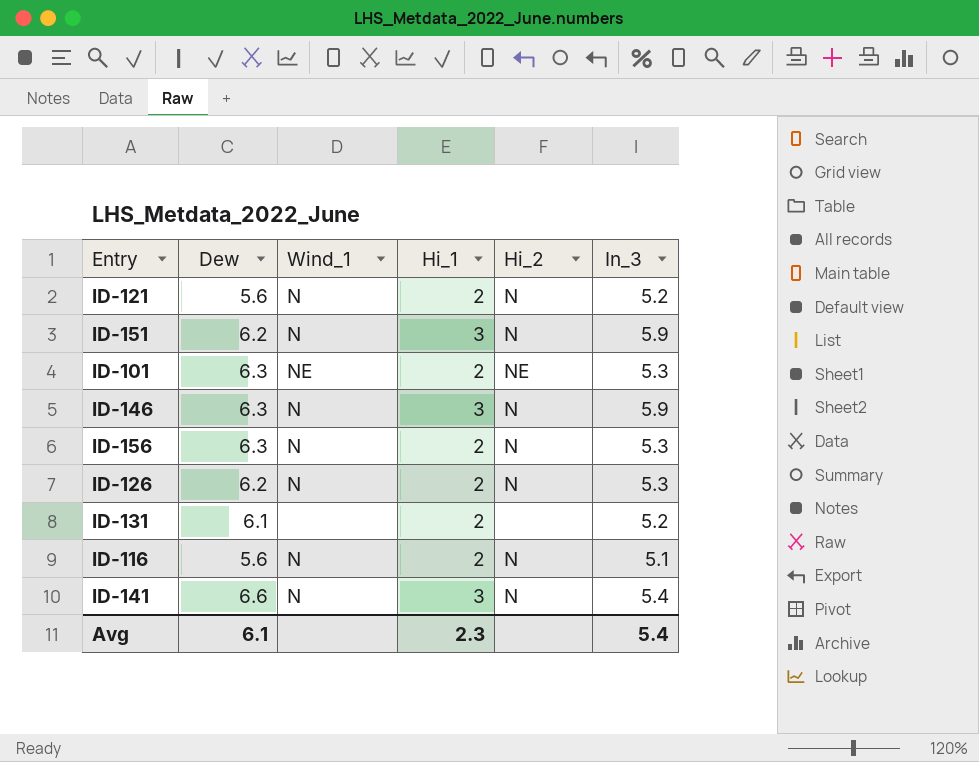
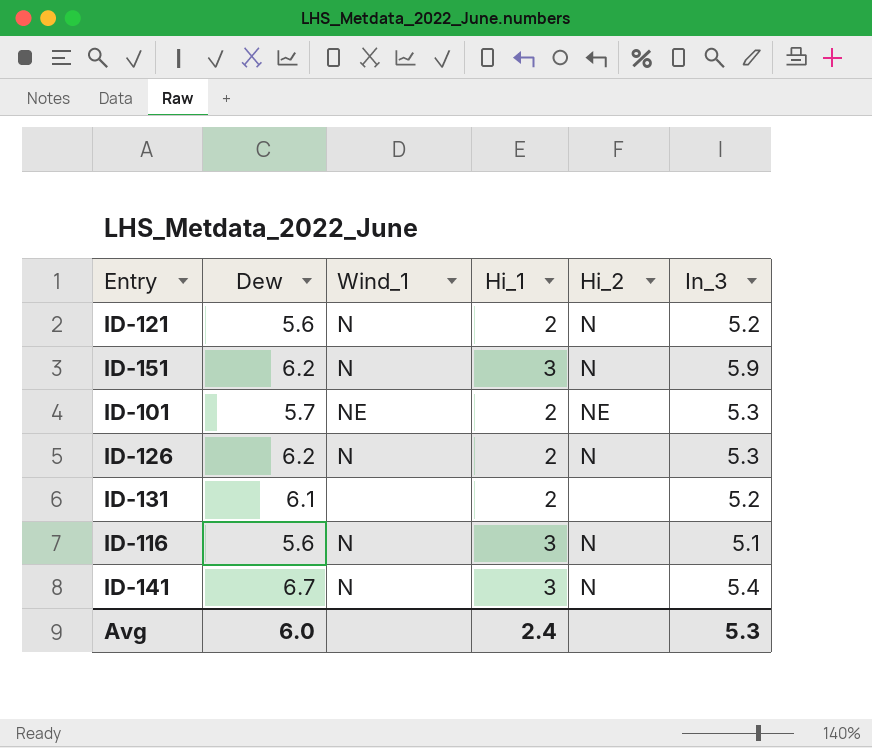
row ID-146: 6.3 | N | 3 | N | 5.9 -> none
row ID-156: 6.3 | N | 2 | N | 5.3 -> none
ID-101 | Dew: 6.3 -> 5.7
ID-116 | Hi_1: 2 -> 3
ID-141 | Dew: 6.6 -> 6.7
Avg | Dew: 6.1 -> 6.0
Avg | Hi_1: 2.3 -> 2.4
Avg | In_3: 5.4 -> 5.3

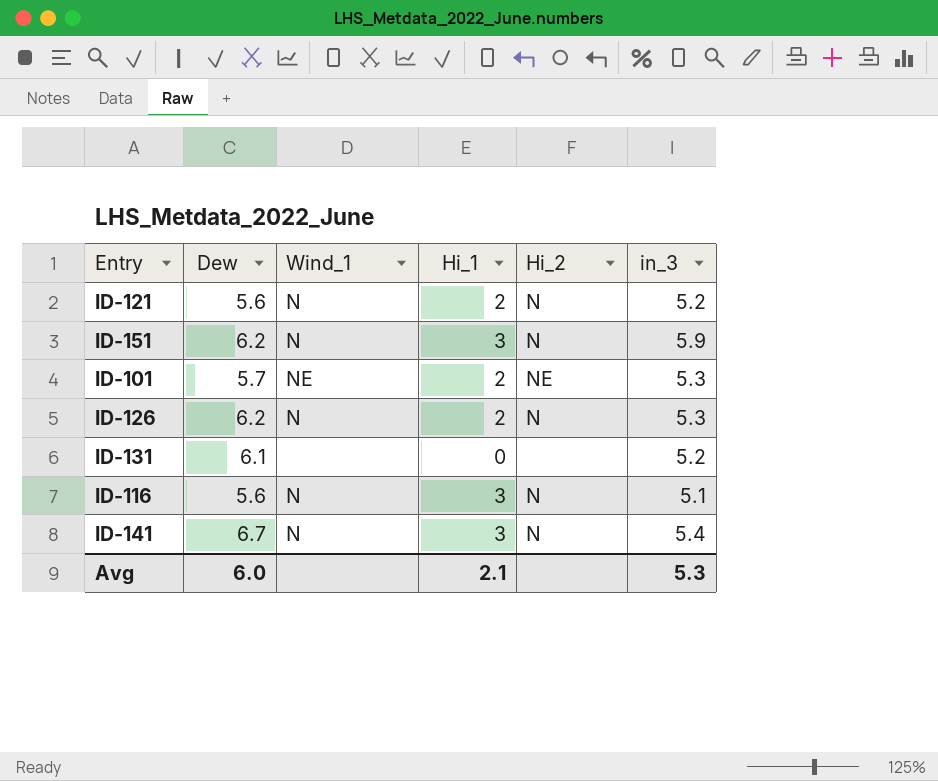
column name: In_3 -> in_3
ID-131 | Hi_1: 2 -> 0
Avg | Hi_1: 2.4 -> 2.1

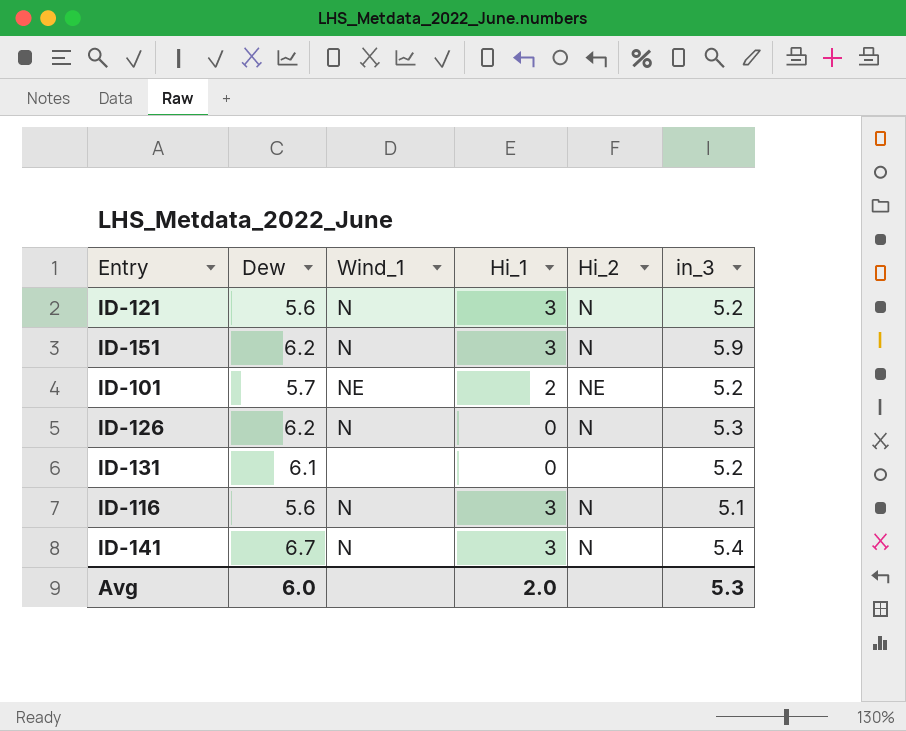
ID-121 | Hi_1: 2 -> 3
ID-101 | in_3: 5.3 -> 5.2
ID-126 | Hi_1: 2 -> 0
Avg | Hi_1: 2.1 -> 2.0

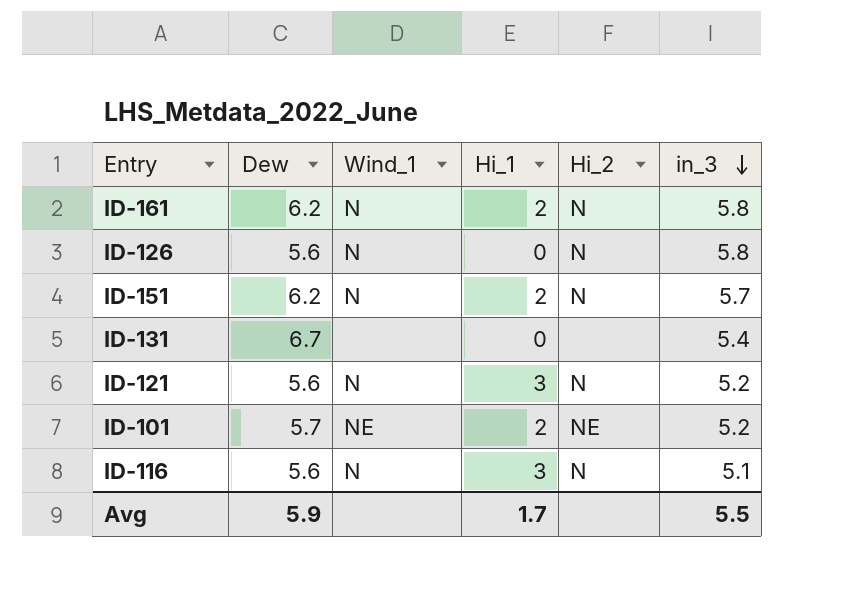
row order: none -> in_3 descending
row ID-141: 6.7 | N | 3 | N | 5.4 -> none
row ID-161: none -> 6.2 | N | 2 | N | 5.8
ID-126 | Dew: 6.2 -> 5.6
ID-126 | in_3: 5.3 -> 5.8
ID-151 | Hi_1: 3 -> 2
ID-151 | in_3: 5.9 -> 5.7
ID-131 | Dew: 6.1 -> 6.7
ID-131 | in_3: 5.2 -> 5.4
Avg | Dew: 6.0 -> 5.9
Avg | Hi_1: 2.0 -> 1.7
Avg | in_3: 5.3 -> 5.5

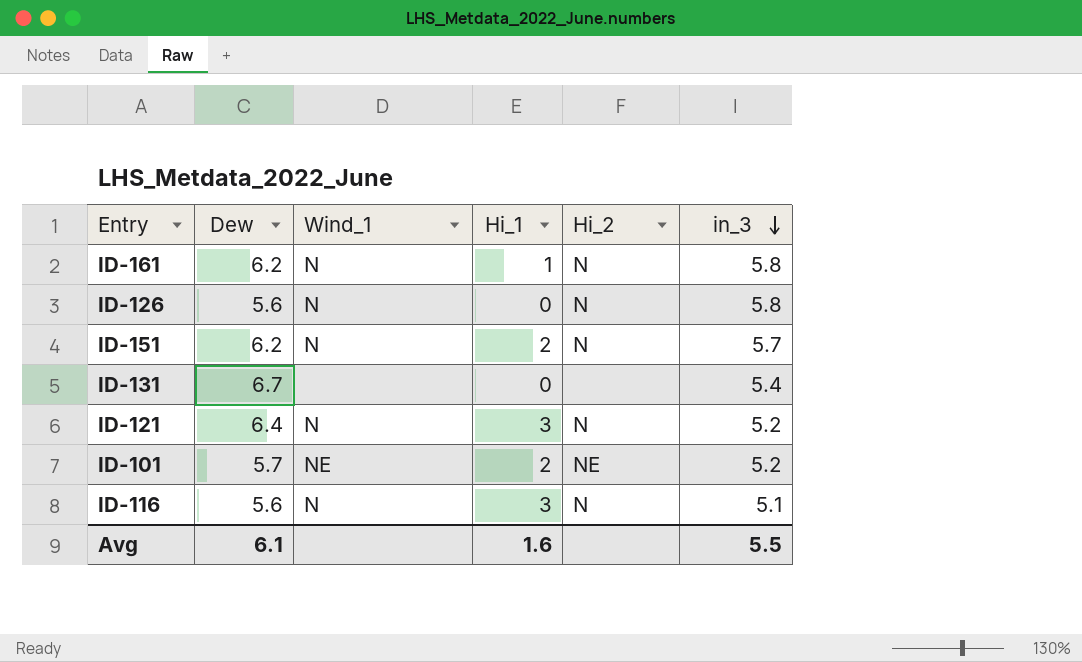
ID-161 | Hi_1: 2 -> 1
ID-121 | Dew: 5.6 -> 6.4
Avg | Dew: 5.9 -> 6.1
Avg | Hi_1: 1.7 -> 1.6

